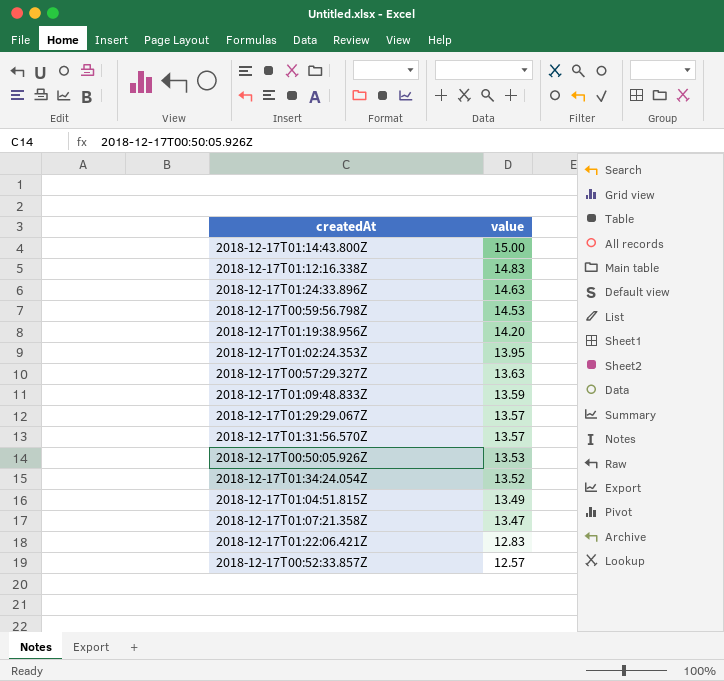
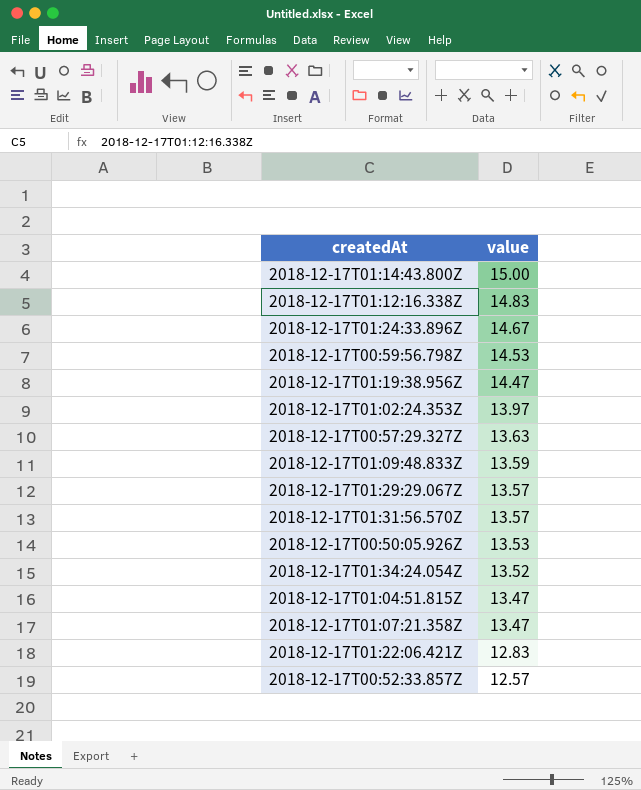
2018-12-17T01:24:33.896Z | value: 14.63 -> 14.67
2018-12-17T01:19:38.956Z | value: 14.20 -> 14.47
2018-12-17T01:02:24.353Z | value: 13.95 -> 13.97
2018-12-17T01:04:51.815Z | value: 13.49 -> 13.47

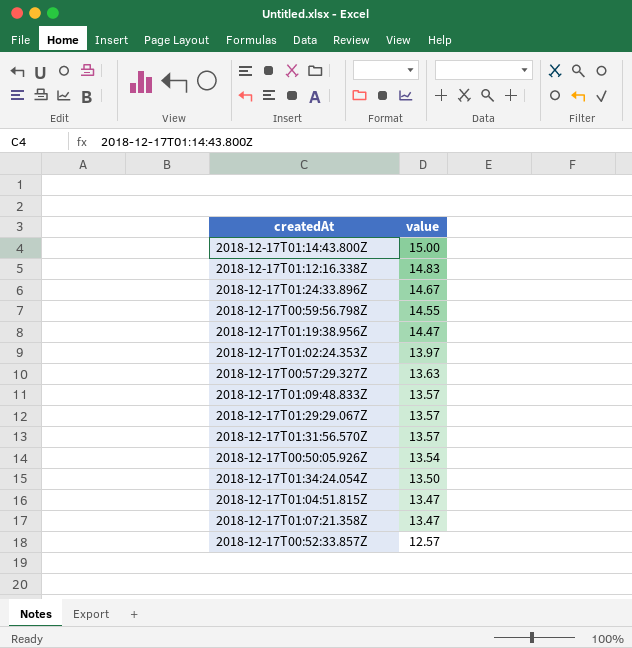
row 2018-12-17T01:22:06.421Z: 12.83 -> none
2018-12-17T00:59:56.798Z | value: 14.53 -> 14.55
2018-12-17T01:09:48.833Z | value: 13.59 -> 13.57
2018-12-17T00:50:05.926Z | value: 13.53 -> 13.54
2018-12-17T01:34:24.054Z | value: 13.52 -> 13.50

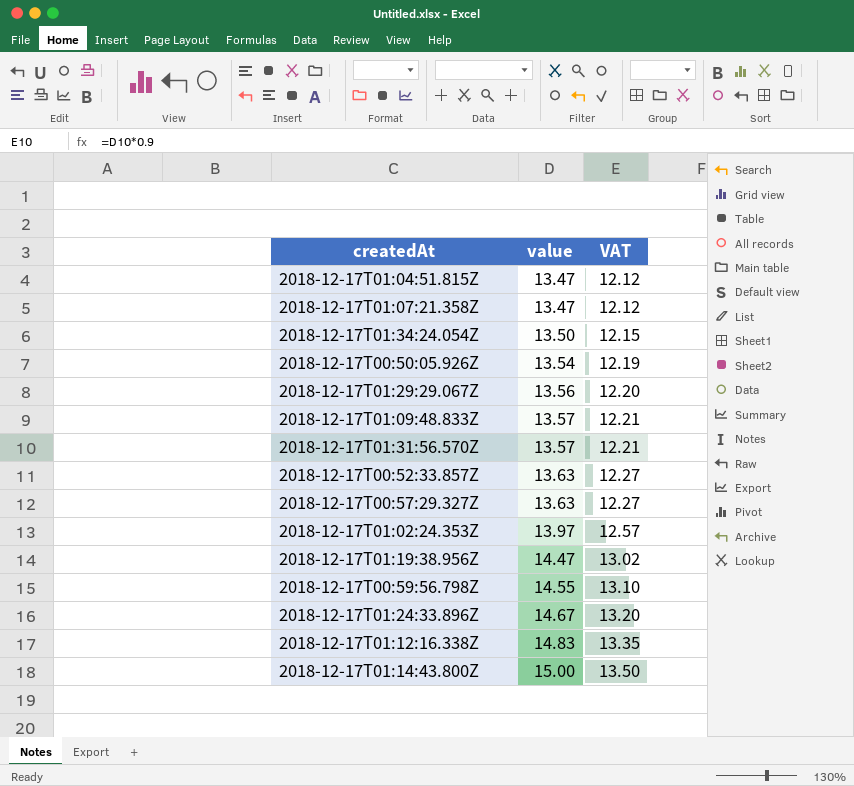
row order: value descending -> value ascending
column VAT | formula: none -> [value] * 0.9
2018-12-17T01:29:29.067Z | value: 13.57 -> 13.56
2018-12-17T00:52:33.857Z | value: 12.57 -> 13.63

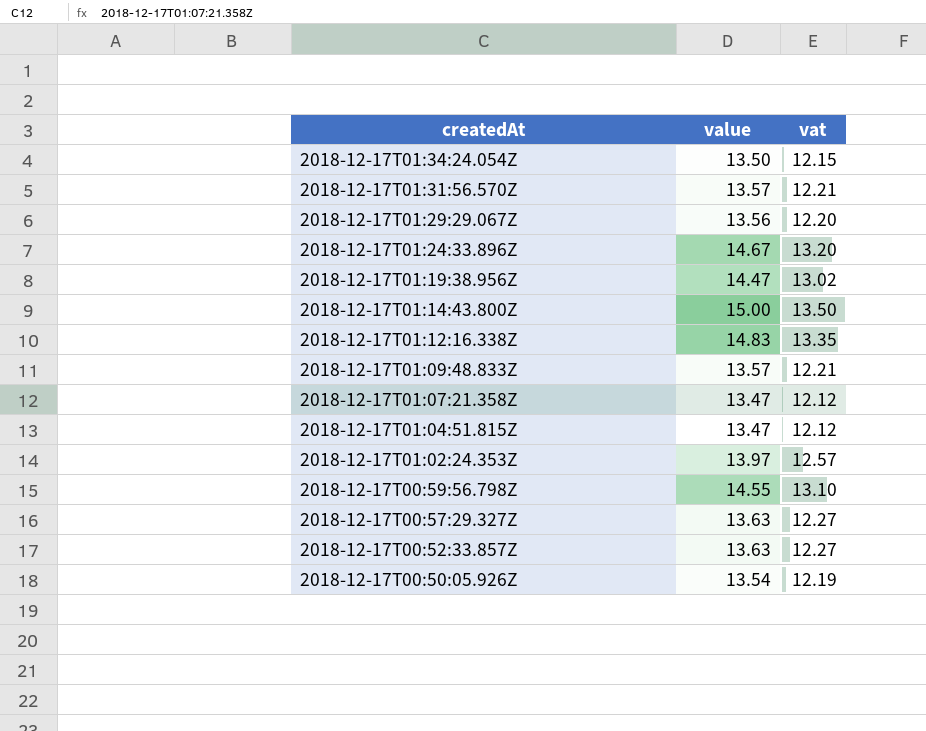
row order: value ascending -> createdAt descending
column name: VAT -> vat

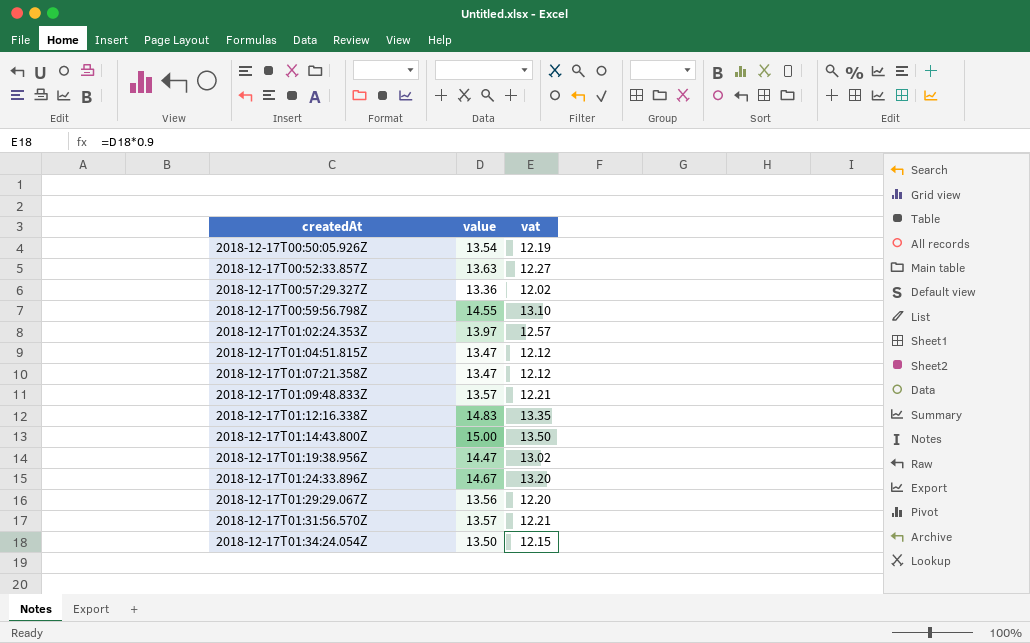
row order: createdAt descending -> createdAt ascending
2018-12-17T00:57:29.327Z | value: 13.63 -> 13.36
2018-12-17T00:57:29.327Z | vat: 12.27 -> 12.02

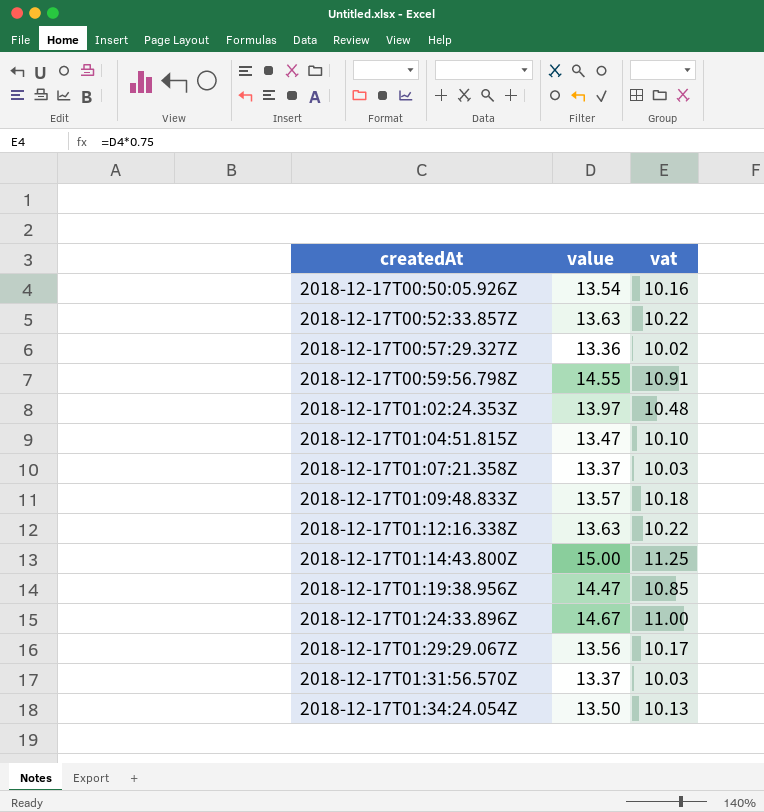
column vat | formula: [value] * 0.9 -> [value] * 0.75
2018-12-17T01:07:21.358Z | value: 13.47 -> 13.37
2018-12-17T01:12:16.338Z | value: 14.83 -> 13.63
2018-12-17T01:31:56.570Z | value: 13.57 -> 13.37

